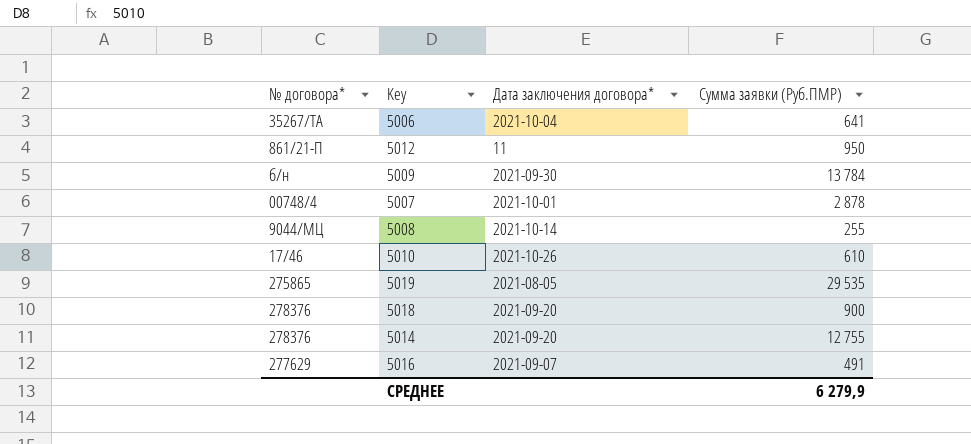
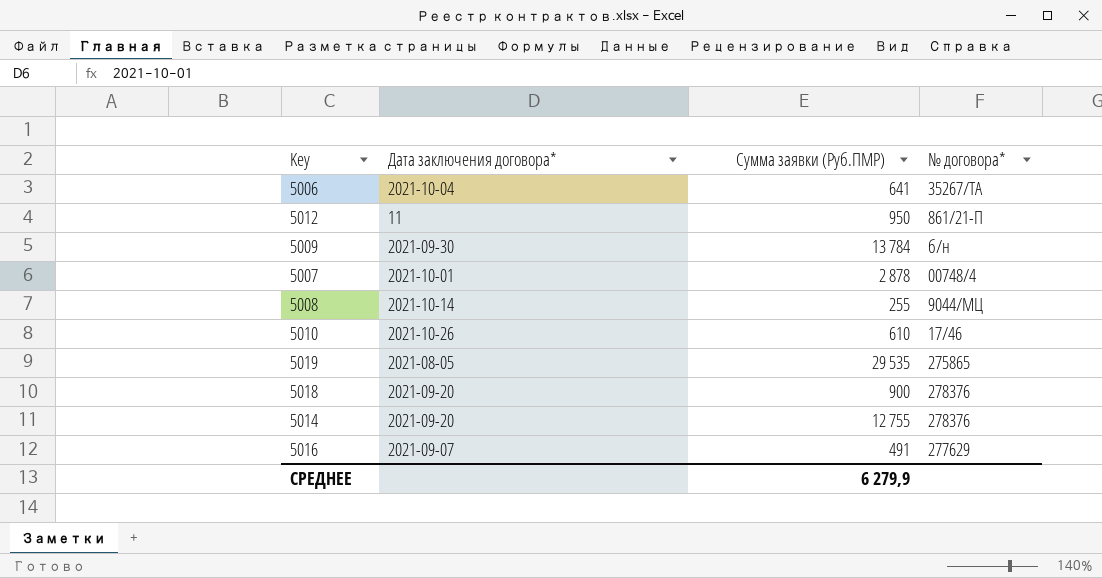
column № договора* | position: 1 -> 4

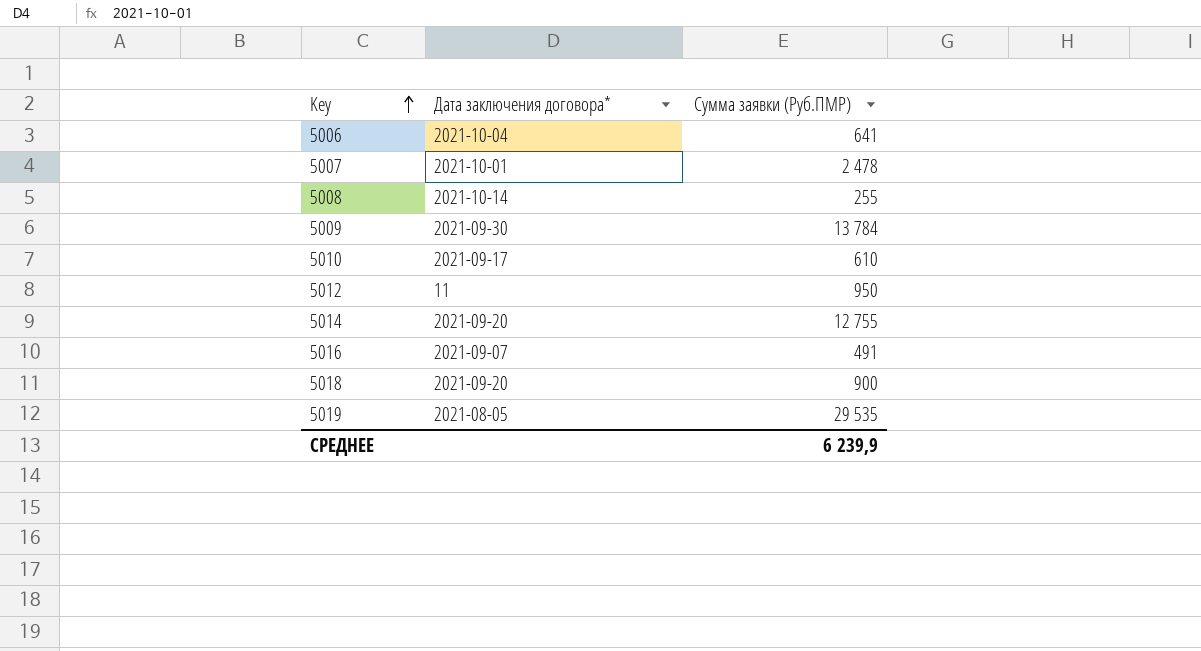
row order: none -> Key ascending
column № договора* | position: 4 -> none
5007 | Сумма заявки (Руб.ПМР): 2 878 -> 2 478
5010 | Дата заключения договора*: 2021-10-26 -> 2021-09-17
СРЕДНЕЕ | Сумма заявки (Руб.ПМР): 6 279,9 -> 6 239,9

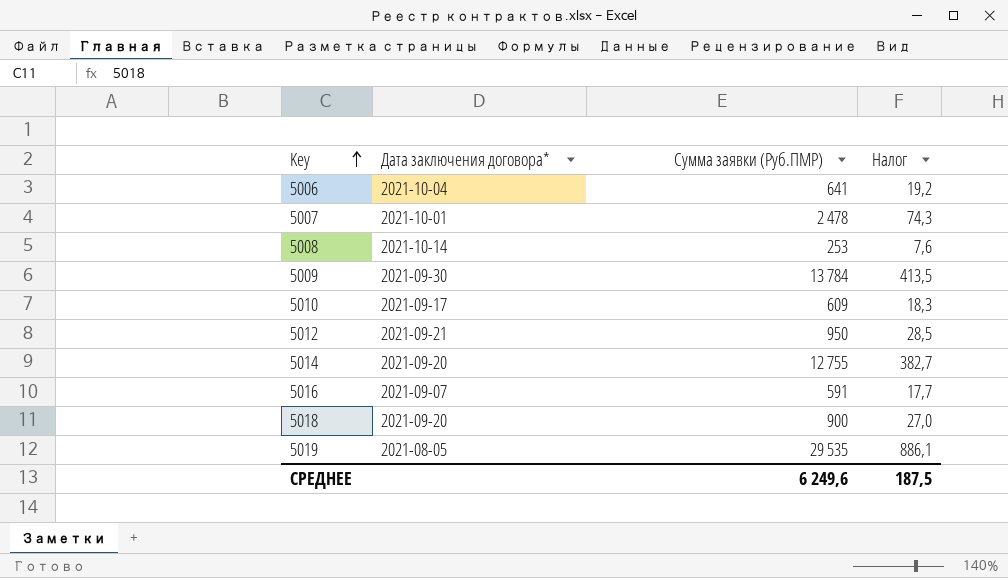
column Налог | formula: none -> [Сумма заявки (Руб.ПМР)] * 0,03
5008 | Сумма заявки (Руб.ПМР): 255 -> 253
5010 | Сумма заявки (Руб.ПМР): 610 -> 609
5012 | Дата заключения договора*: 11 -> 2021-09-21
5016 | Сумма заявки (Руб.ПМР): 491 -> 591
СРЕДНЕЕ | Сумма заявки (Руб.ПМР): 6 239,9 -> 6 249,6

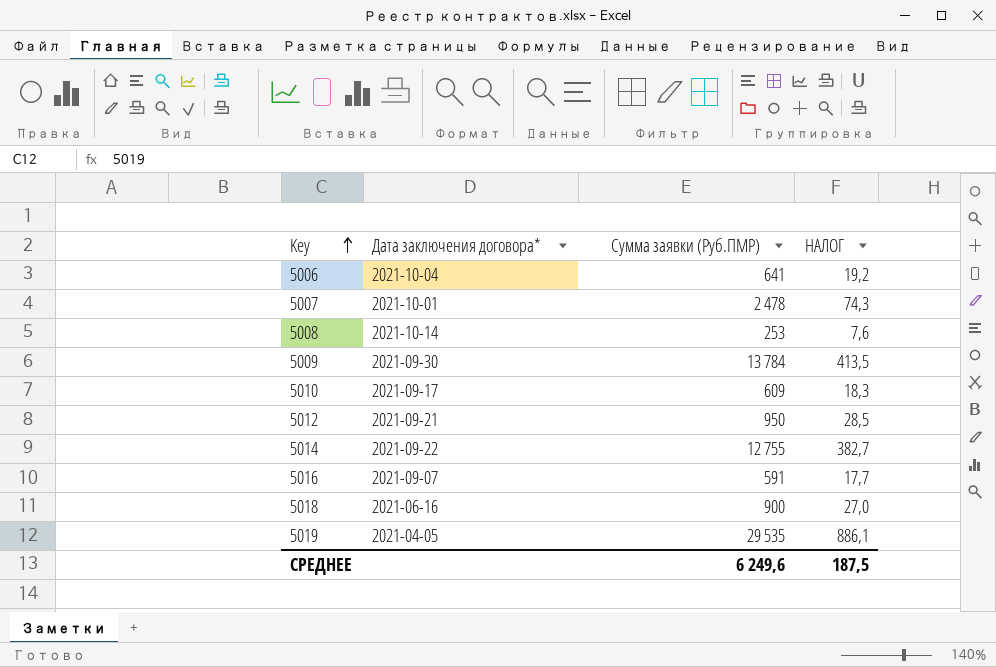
column name: Налог -> НАЛОГ
5014 | Дата заключения договора*: 2021-09-20 -> 2021-09-22
5018 | Дата заключения договора*: 2021-09-20 -> 2021-06-16
5019 | Дата заключения договора*: 2021-08-05 -> 2021-04-05

